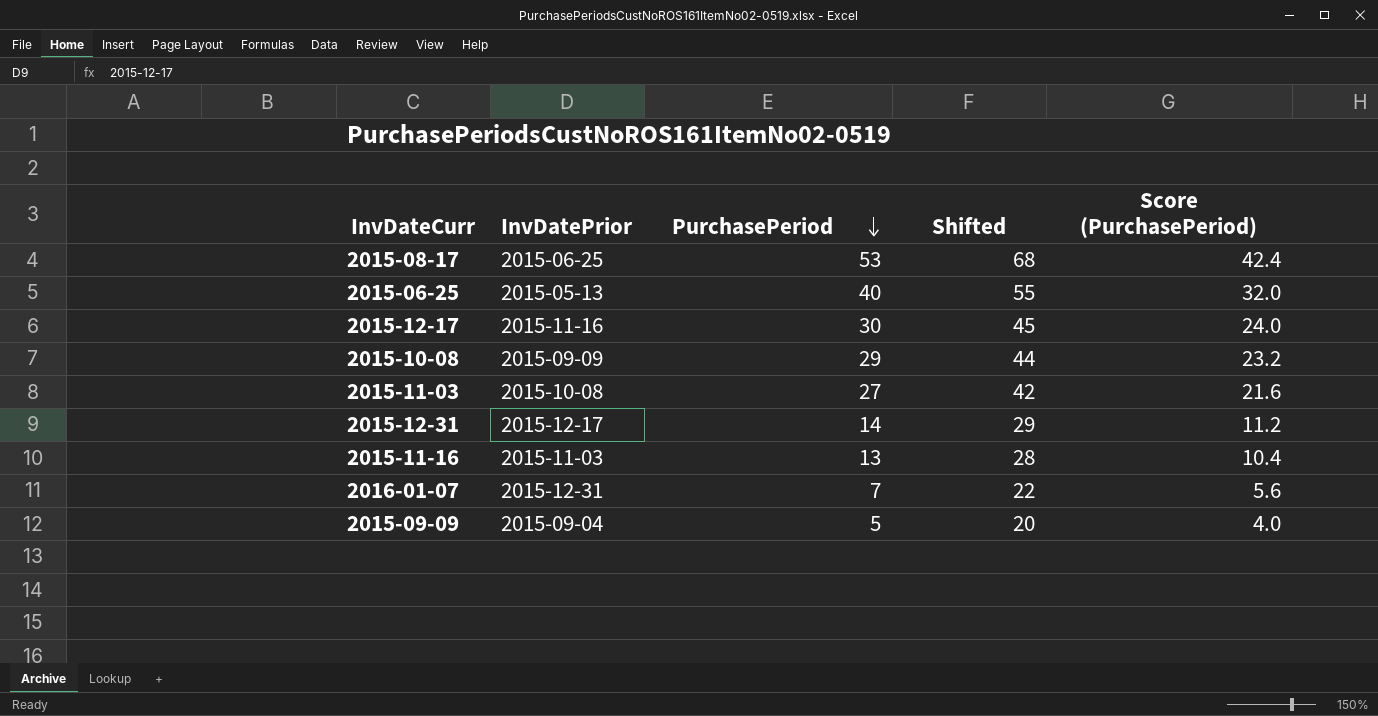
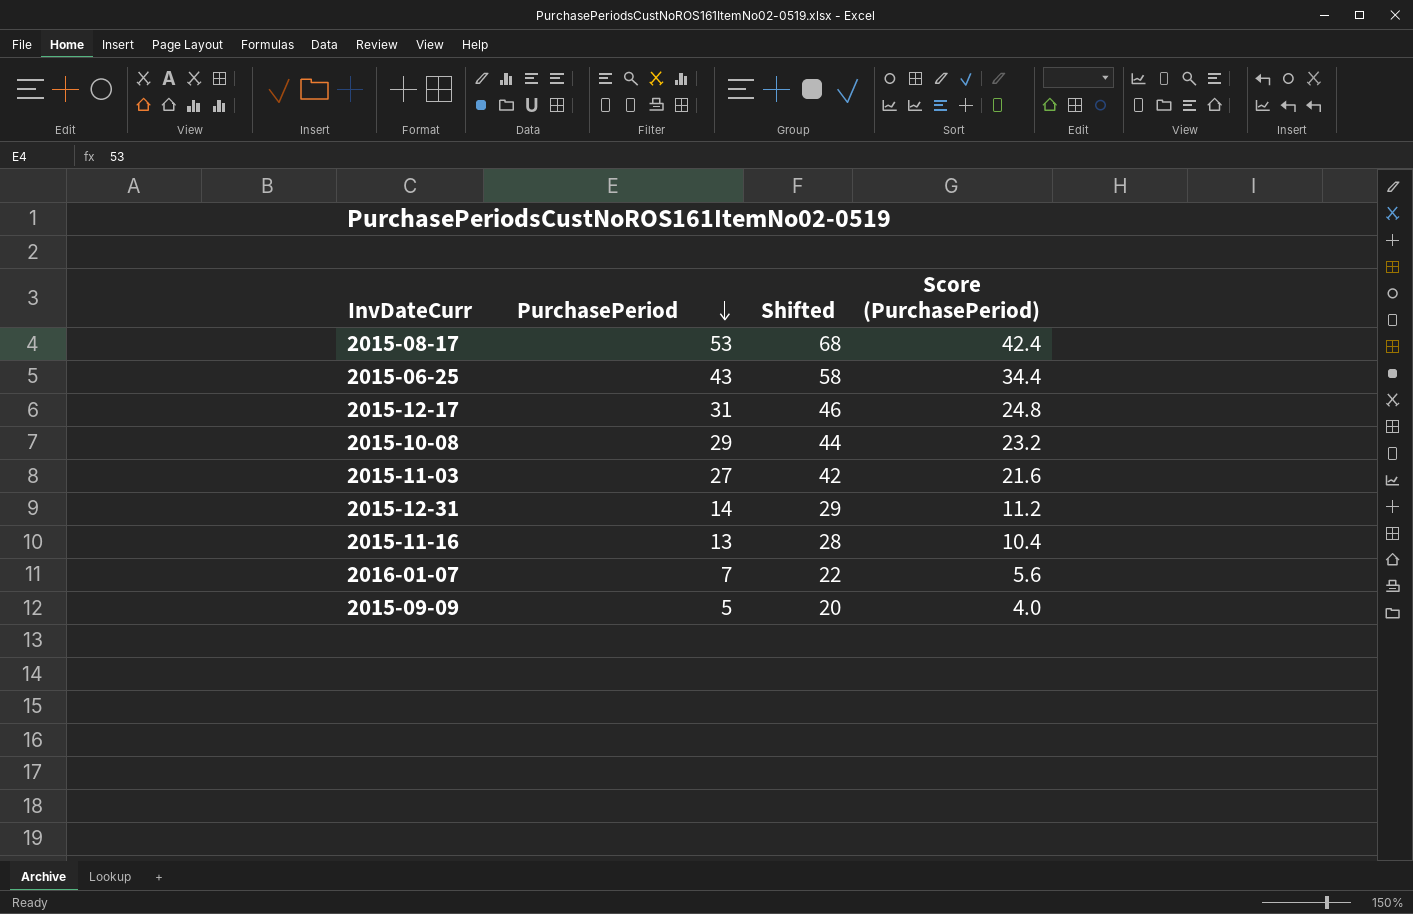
column InvDatePrior | position: 2 -> none
2015-06-25 | PurchasePeriod: 40 -> 43
2015-06-25 | Shifted: 55 -> 58
2015-06-25 | Score (PurchasePeriod): 32.0 -> 34.4
2015-12-17 | PurchasePeriod: 30 -> 31
2015-12-17 | Shifted: 45 -> 46
2015-12-17 | Score (PurchasePeriod): 24.0 -> 24.8

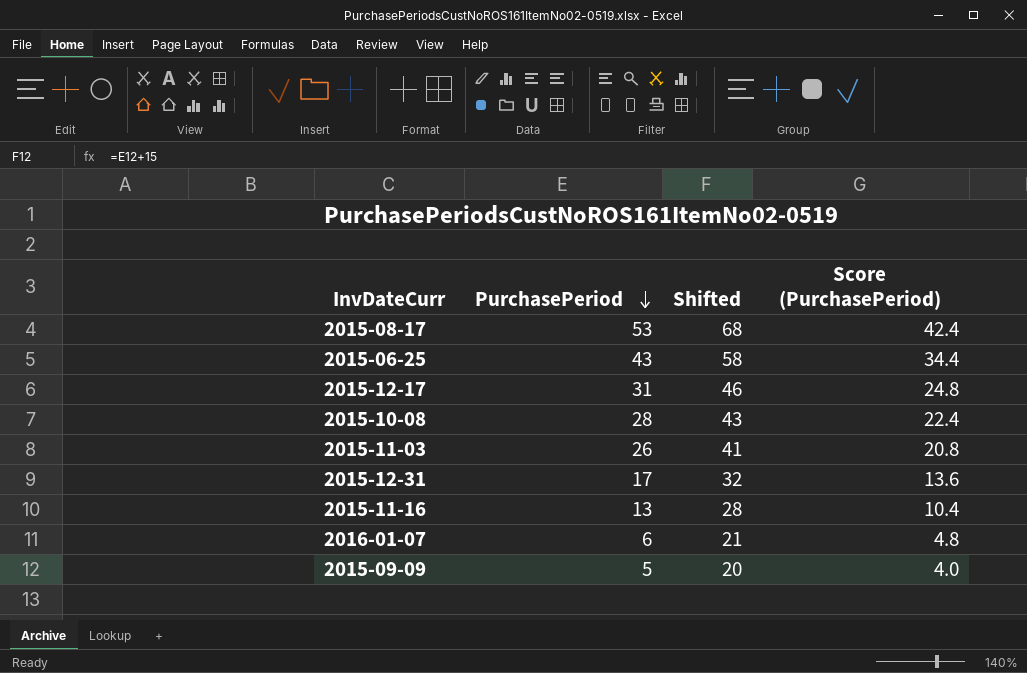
2015-10-08 | PurchasePeriod: 29 -> 28
2015-10-08 | Shifted: 44 -> 43
2015-10-08 | Score (PurchasePeriod): 23.2 -> 22.4
2015-11-03 | PurchasePeriod: 27 -> 26
2015-11-03 | Shifted: 42 -> 41
2015-11-03 | Score (PurchasePeriod): 21.6 -> 20.8
2015-12-31 | PurchasePeriod: 14 -> 17
2015-12-31 | Shifted: 29 -> 32
2015-12-31 | Score (PurchasePeriod): 11.2 -> 13.6
2016-01-07 | PurchasePeriod: 7 -> 6
2016-01-07 | Shifted: 22 -> 21
2016-01-07 | Score (PurchasePeriod): 5.6 -> 4.8

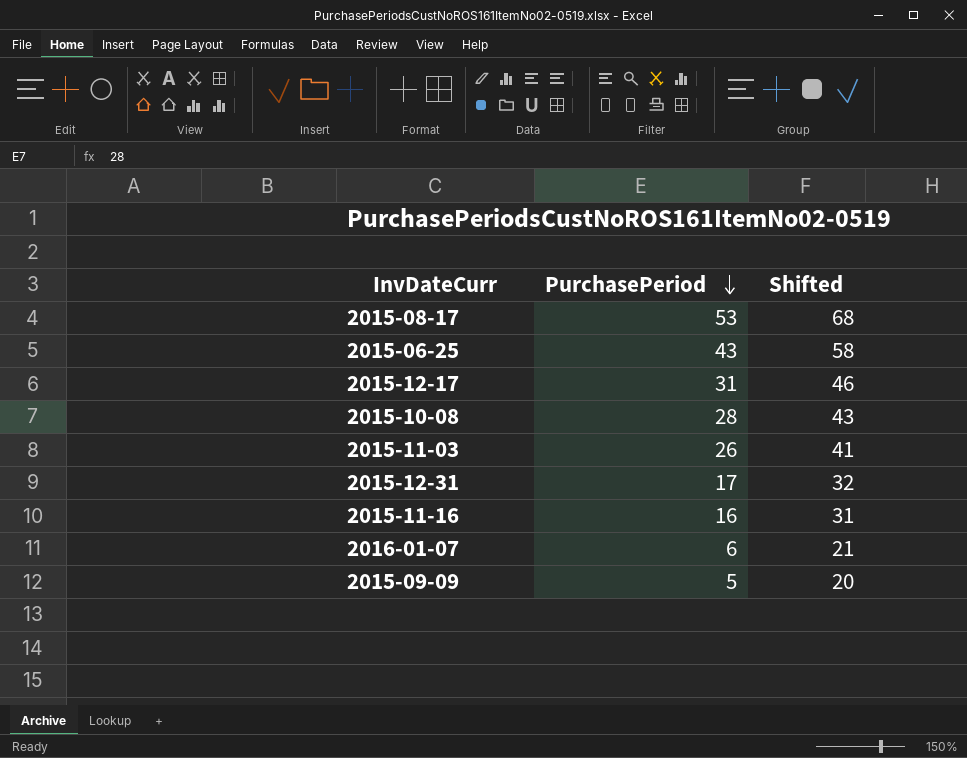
column Score (PurchasePeriod) | formula: [PurchasePeriod] * 0.8 -> none
2015-11-16 | PurchasePeriod: 13 -> 16
2015-11-16 | Shifted: 28 -> 31

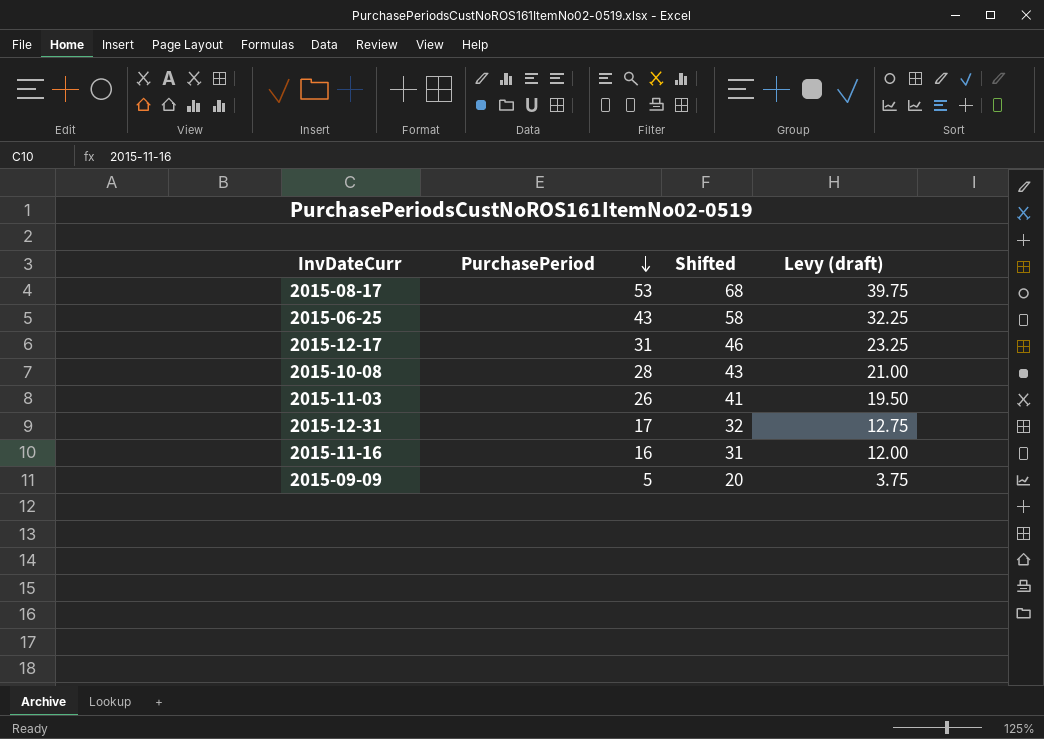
column Levy (draft) | formula: none -> [PurchasePeriod] * 0.75
row 2016-01-07: 6 | 21 -> none

